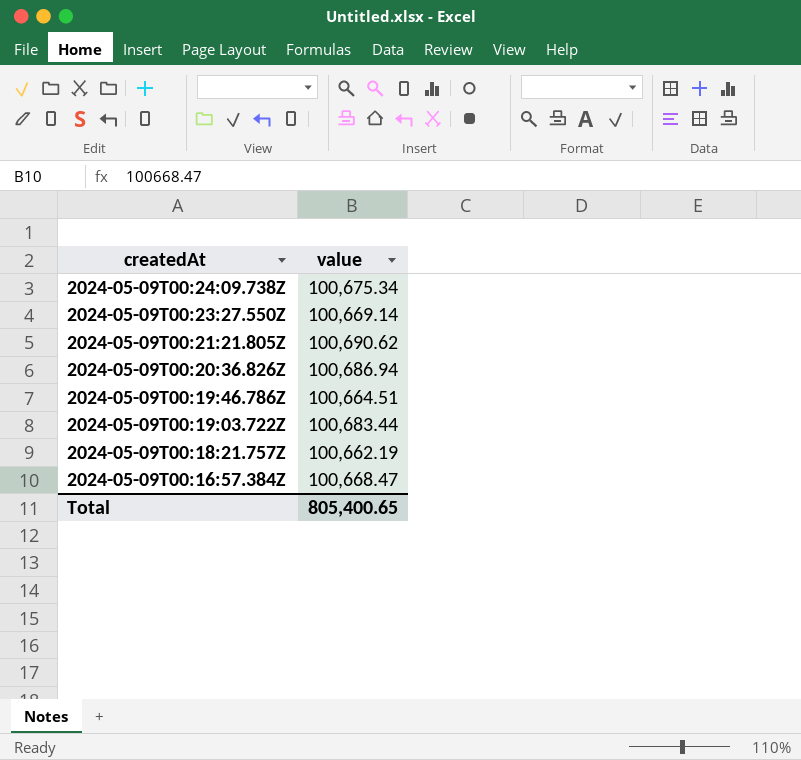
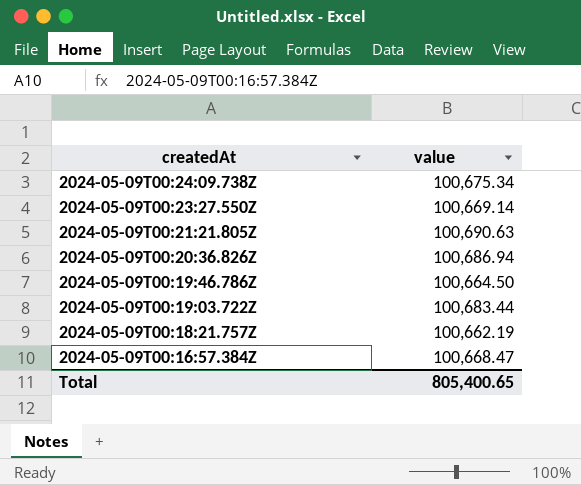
2024-05-09T00:21:21.805Z | value: 100,690.62 -> 100,690.63
2024-05-09T00:19:46.786Z | value: 100,664.51 -> 100,664.50

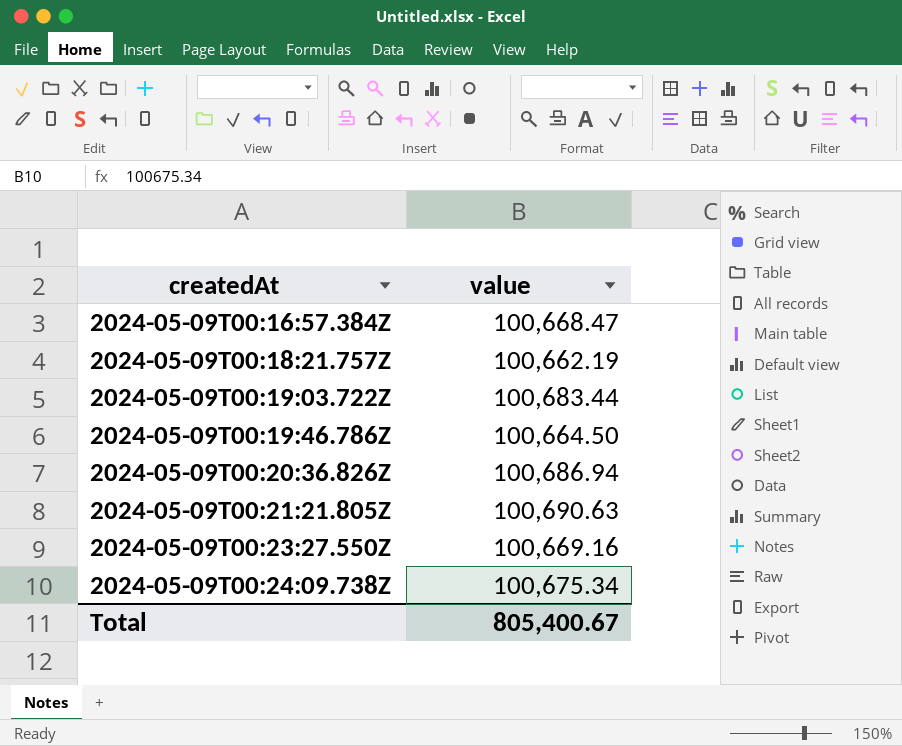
row order: createdAt descending -> createdAt ascending
2024-05-09T00:23:27.550Z | value: 100,669.14 -> 100,669.16
Total | value: 805,400.65 -> 805,400.67

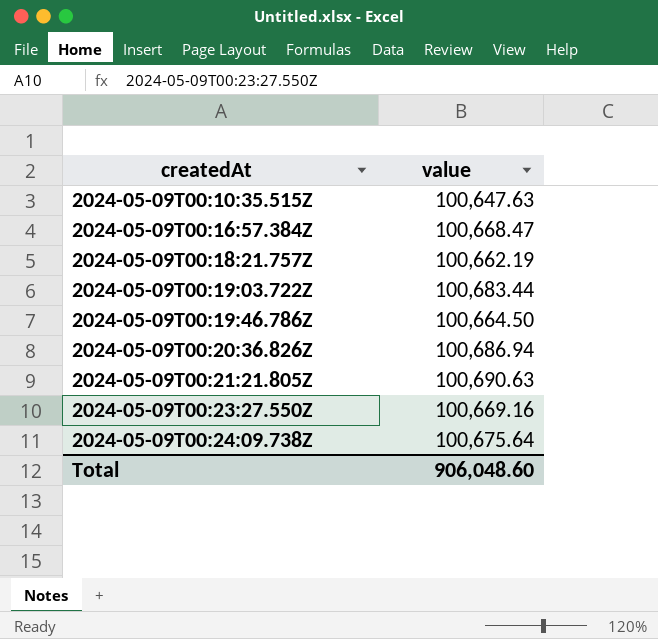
row 2024-05-09T00:10:35.515Z: none -> 100,647.63
2024-05-09T00:24:09.738Z | value: 100,675.34 -> 100,675.64
Total | value: 805,400.67 -> 906,048.60

